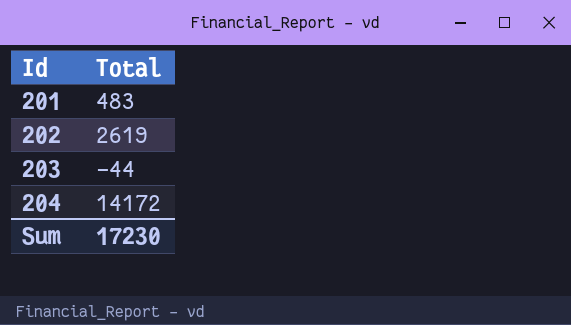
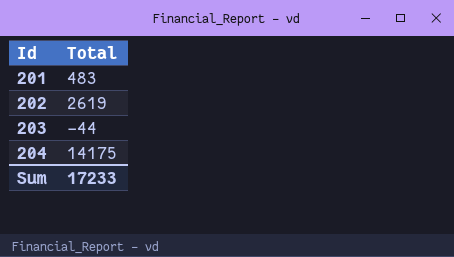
204 | Total: 14172 -> 14175
Sum | Total: 17230 -> 17233

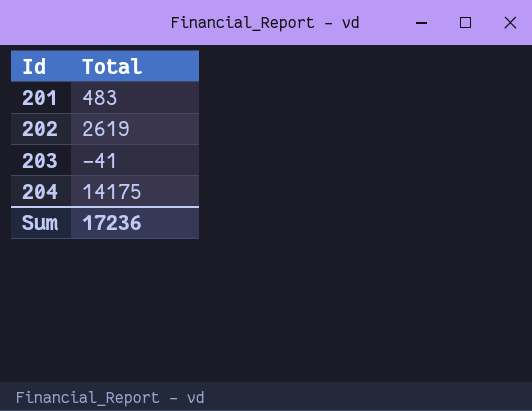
203 | Total: -44 -> -41
Sum | Total: 17233 -> 17236

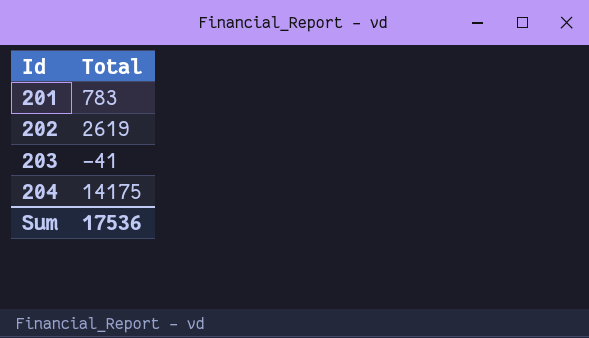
201 | Total: 483 -> 783
Sum | Total: 17236 -> 17536

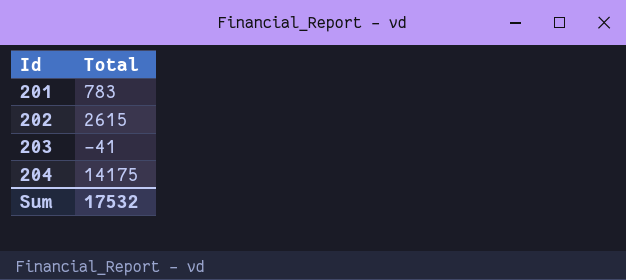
202 | Total: 2619 -> 2615
Sum | Total: 17536 -> 17532

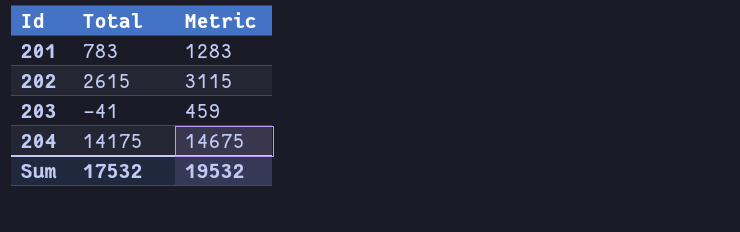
column Metric | formula: none -> [Total] + 500

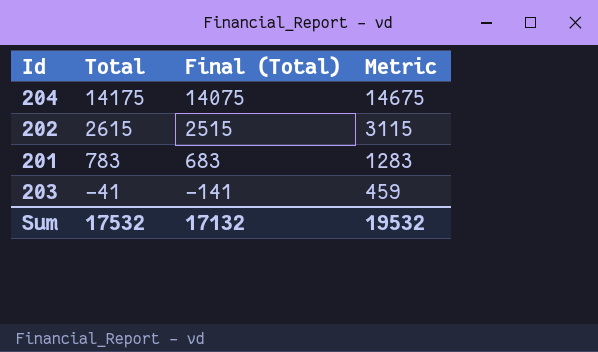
row order: Id ascending -> Total descending
column Final (Total) | formula: none -> [Total] - 100

